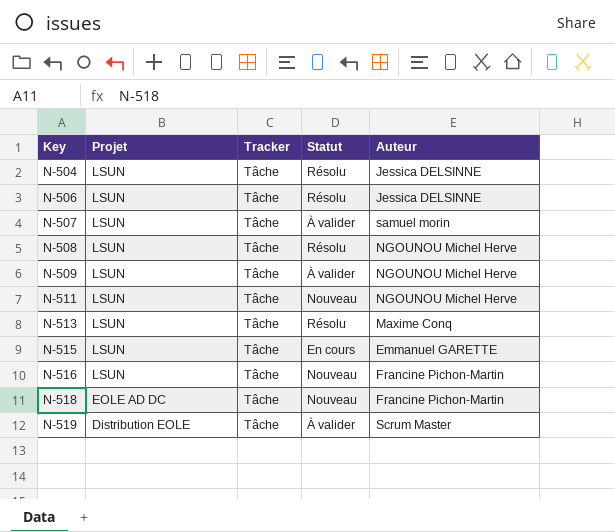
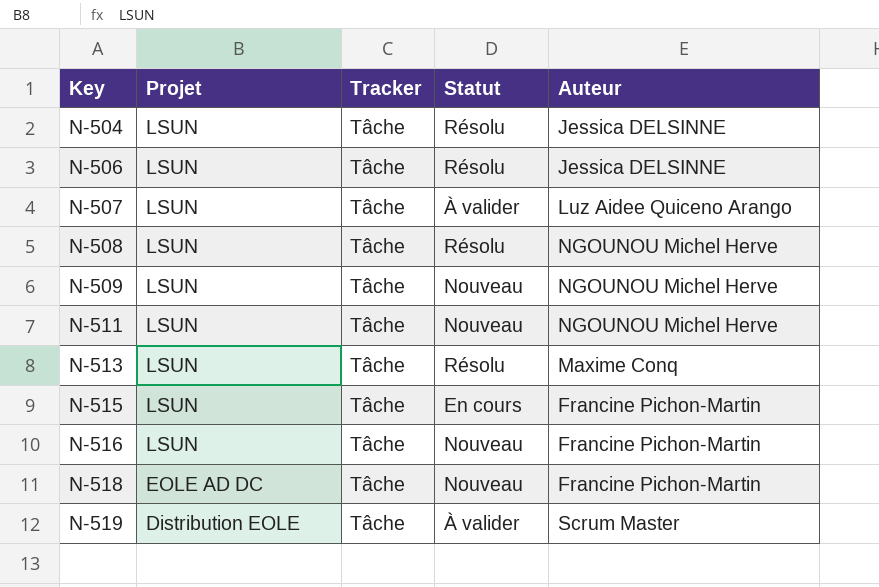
N-507 | Auteur: samuel morin -> Luz Aidee Quiceno Arango
N-509 | Statut: À valider -> Nouveau
N-515 | Auteur: Emmanuel GARETTE -> Francine Pichon-Martin

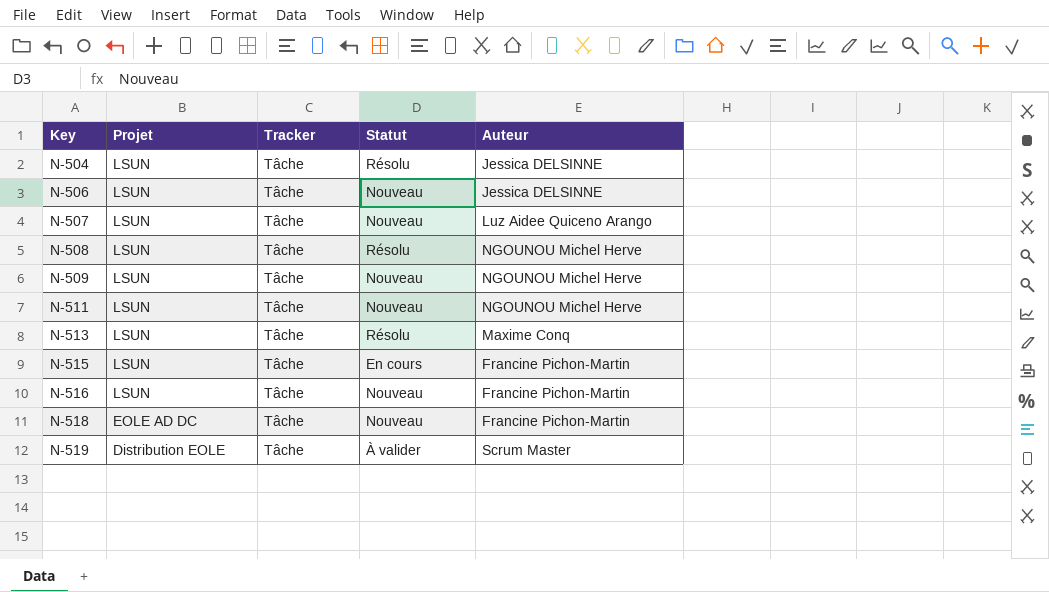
N-506 | Statut: Résolu -> Nouveau
N-507 | Statut: À valider -> Nouveau

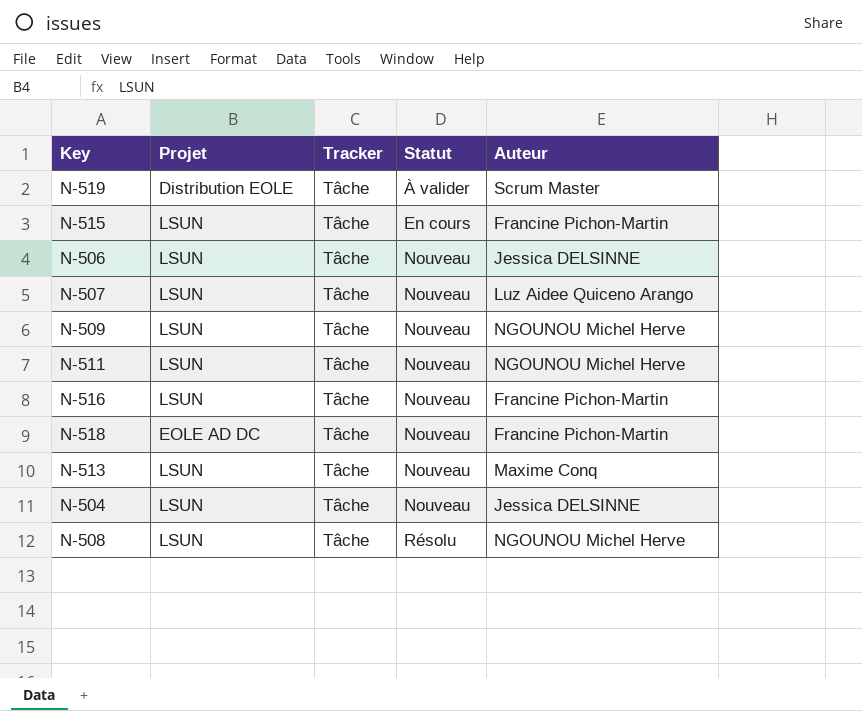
row order: Key ascending -> Statut ascending
N-513 | Statut: Résolu -> Nouveau
N-504 | Statut: Résolu -> Nouveau

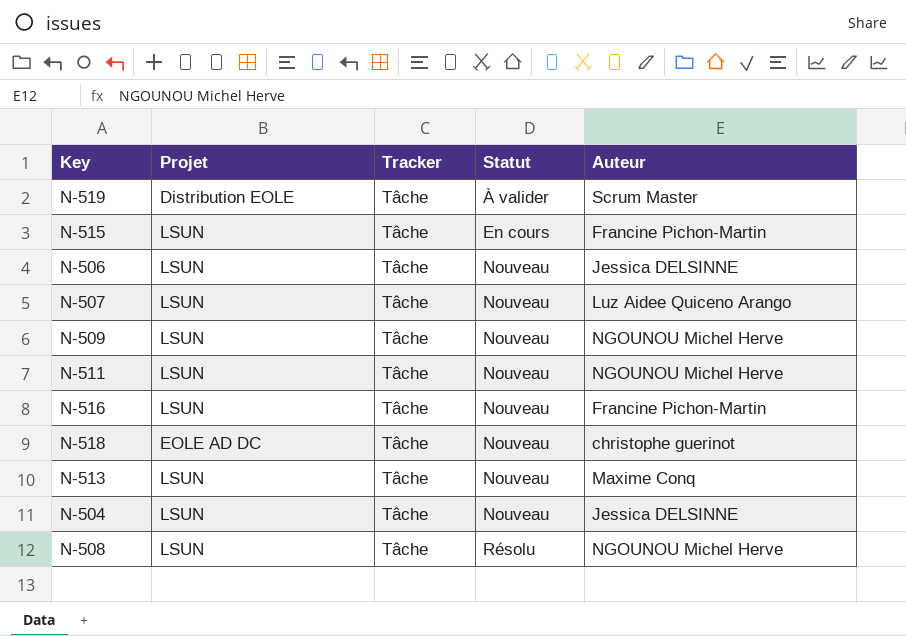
N-518 | Auteur: Francine Pichon-Martin -> christophe guerinot

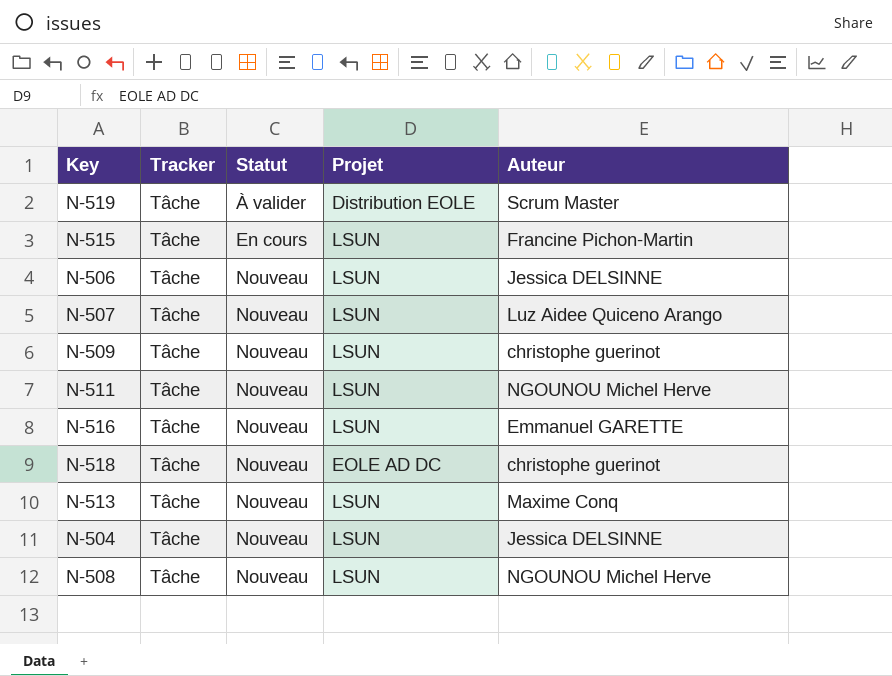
column Projet | position: 2 -> 4
N-509 | Auteur: NGOUNOU Michel Herve -> christophe guerinot
N-516 | Auteur: Francine Pichon-Martin -> Emmanuel GARETTE
N-508 | Statut: Résolu -> Nouveau

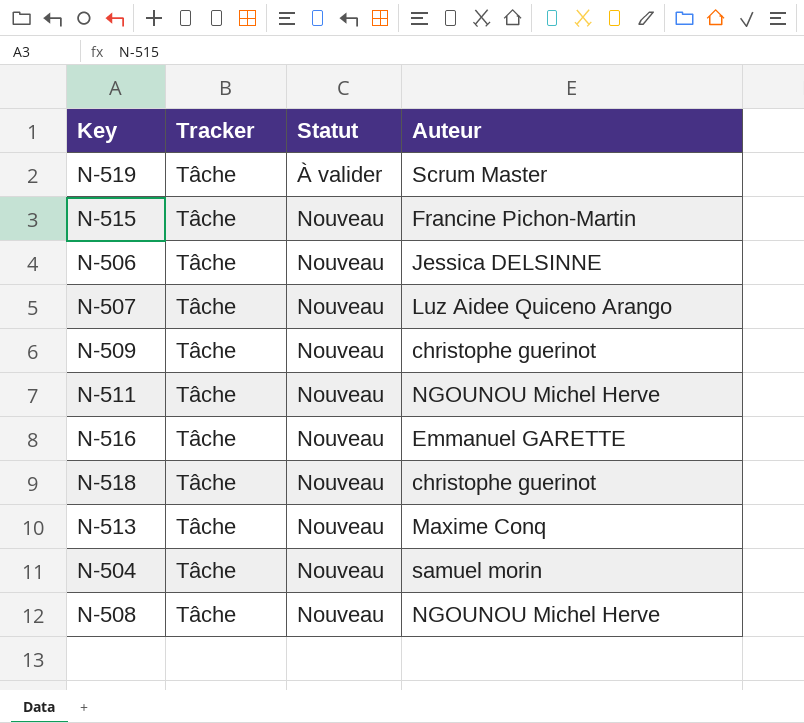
column Projet | position: 4 -> none
N-515 | Statut: En cours -> Nouveau
N-504 | Auteur: Jessica DELSINNE -> samuel morin

